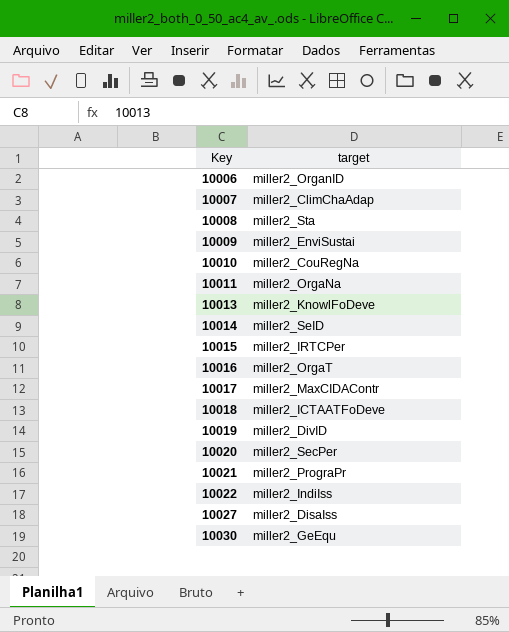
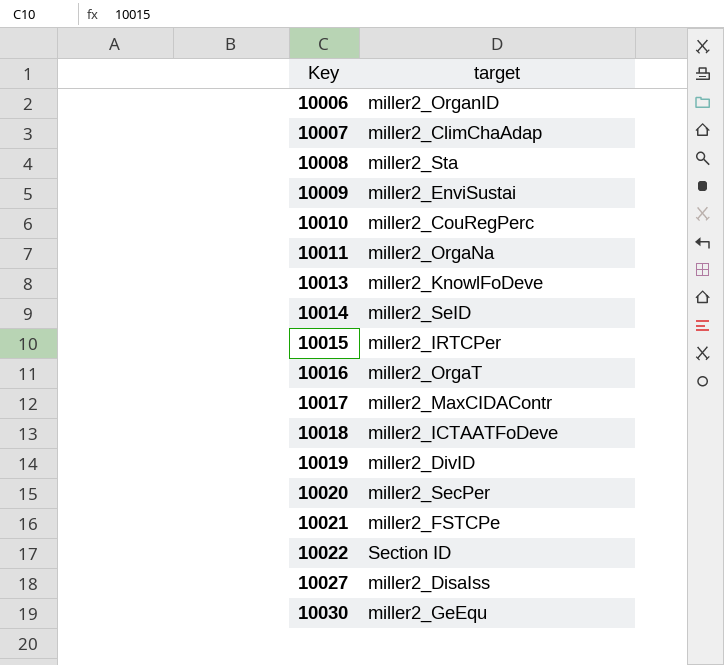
10010 | target: miller2_CouRegNa -> miller2_CouRegPerc
10021 | target: miller2_PrograPr -> miller2_FSTCPe
10022 | target: miller2_IndiIss -> Section ID

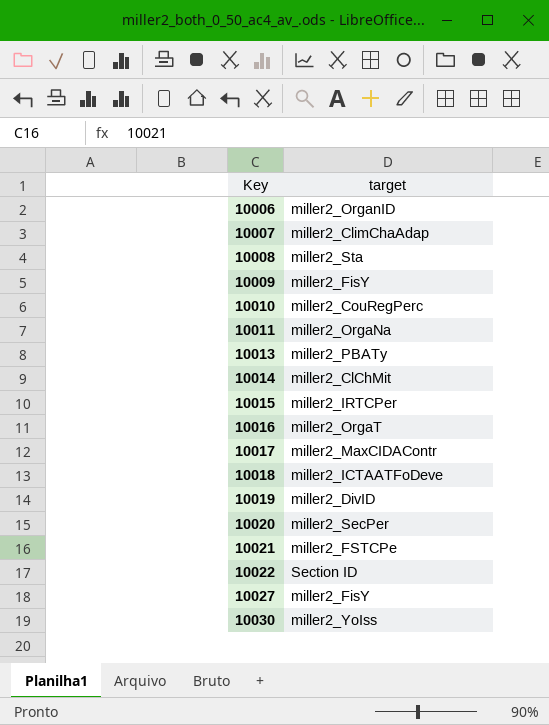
10009 | target: miller2_EnviSustai -> miller2_FisY
10013 | target: miller2_KnowlFoDeve -> miller2_PBATy
10014 | target: miller2_SeID -> miller2_ClChMit
10027 | target: miller2_DisaIss -> miller2_FisY
10030 | target: miller2_GeEqu -> miller2_YoIss

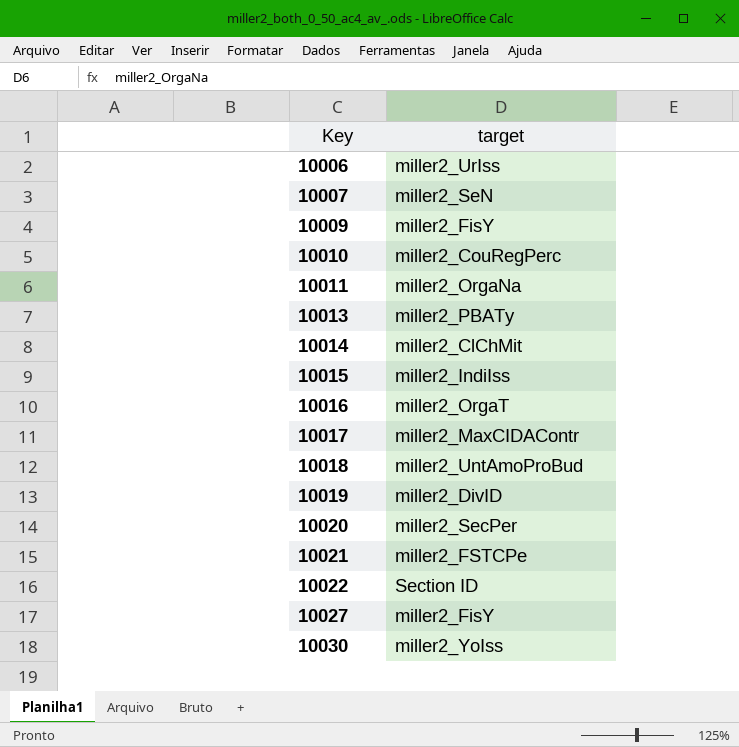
row 10008: miller2_Sta -> none
10006 | target: miller2_OrganID -> miller2_UrIss
10007 | target: miller2_ClimChaAdap -> miller2_SeN
10015 | target: miller2_IRTCPer -> miller2_IndiIss
10018 | target: miller2_ICTAATFoDeve -> miller2_UntAmoProBud

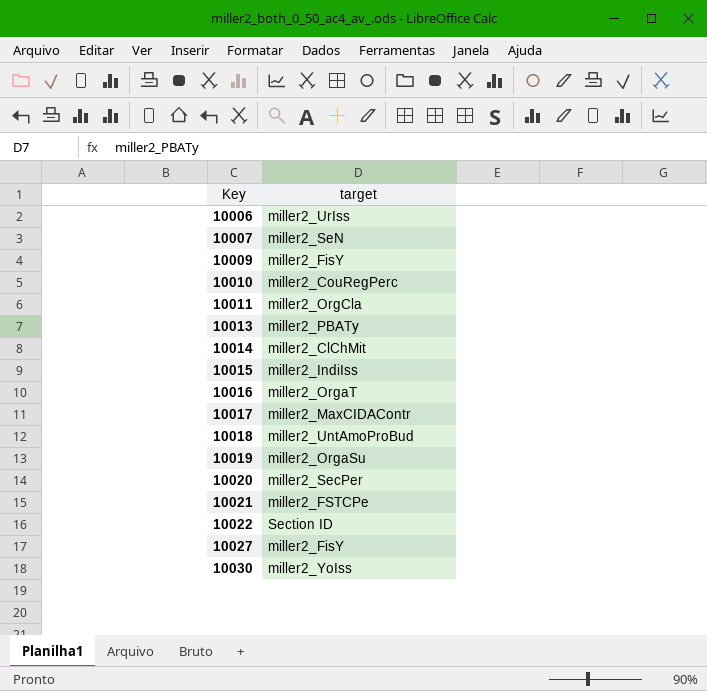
10011 | target: miller2_OrgaNa -> miller2_OrgCla
10019 | target: miller2_DivID -> miller2_OrgaSu

